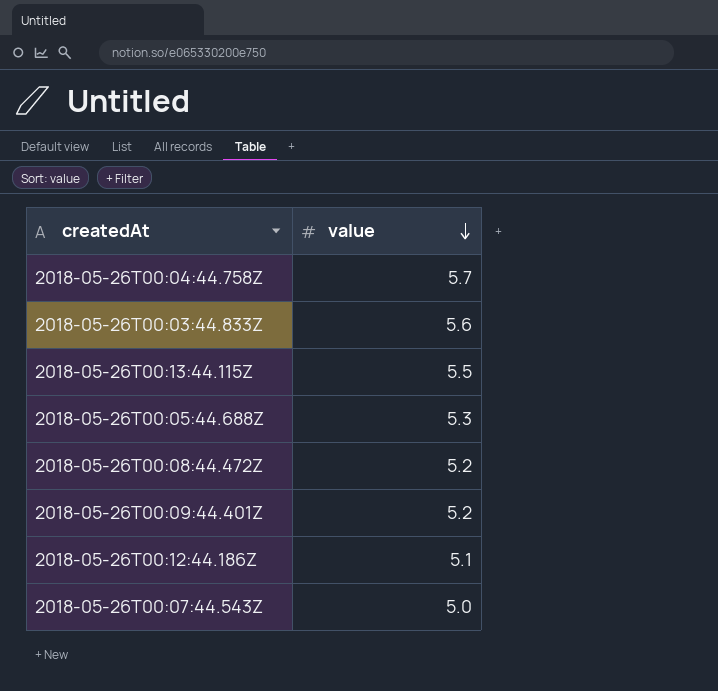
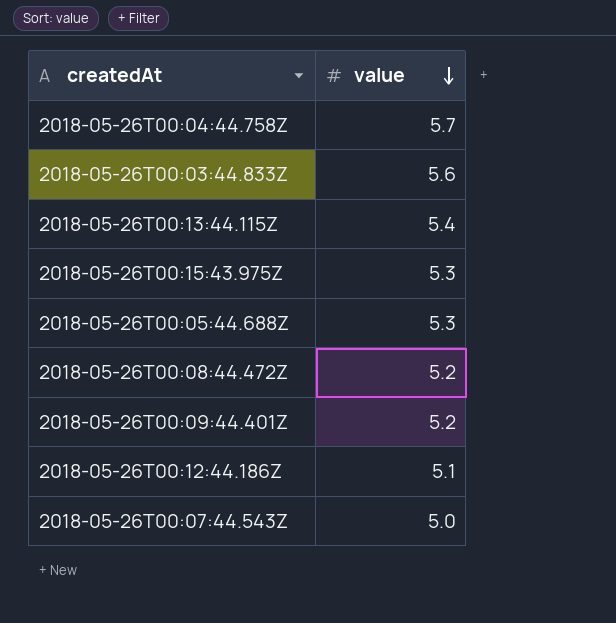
2018-05-26T00:13:44.115Z | value: 5.5 -> 5.4
row 2018-05-26T00:15:43.975Z: none -> 5.3

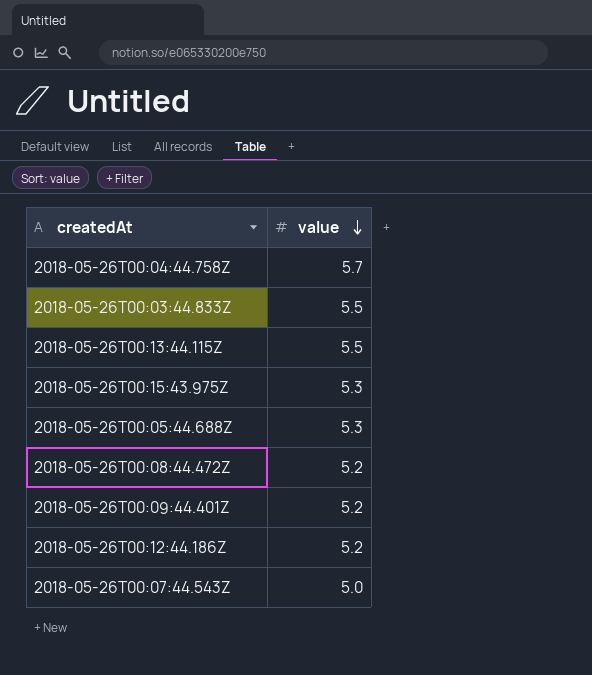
2018-05-26T00:03:44.833Z | value: 5.6 -> 5.5
2018-05-26T00:13:44.115Z | value: 5.4 -> 5.5
2018-05-26T00:12:44.186Z | value: 5.1 -> 5.2

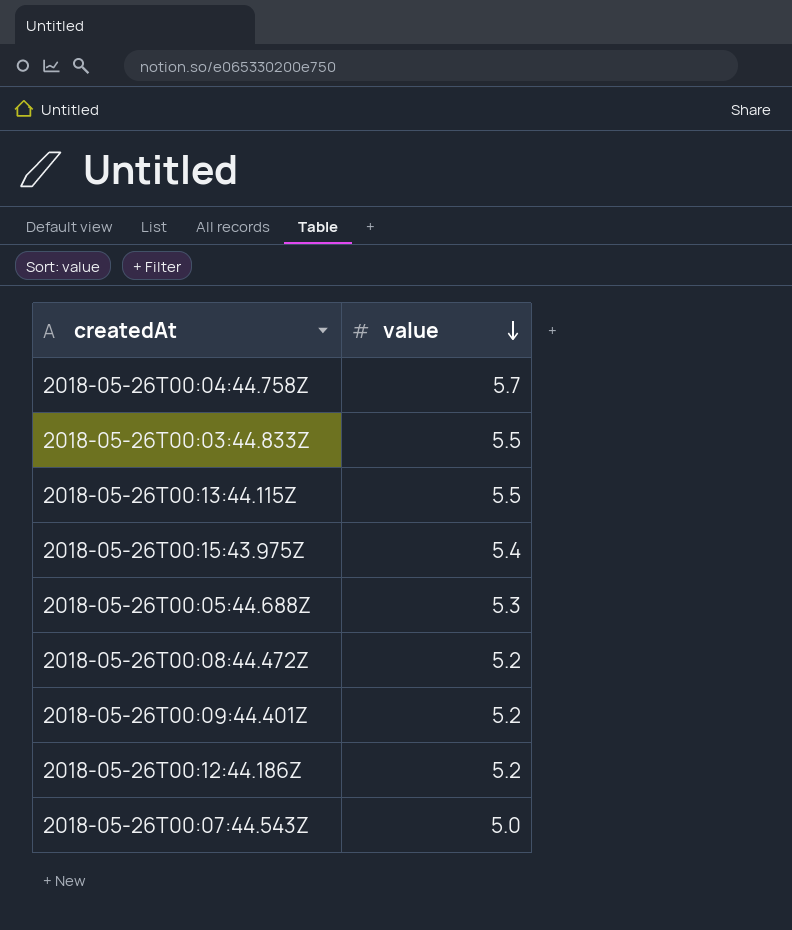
2018-05-26T00:15:43.975Z | value: 5.3 -> 5.4

